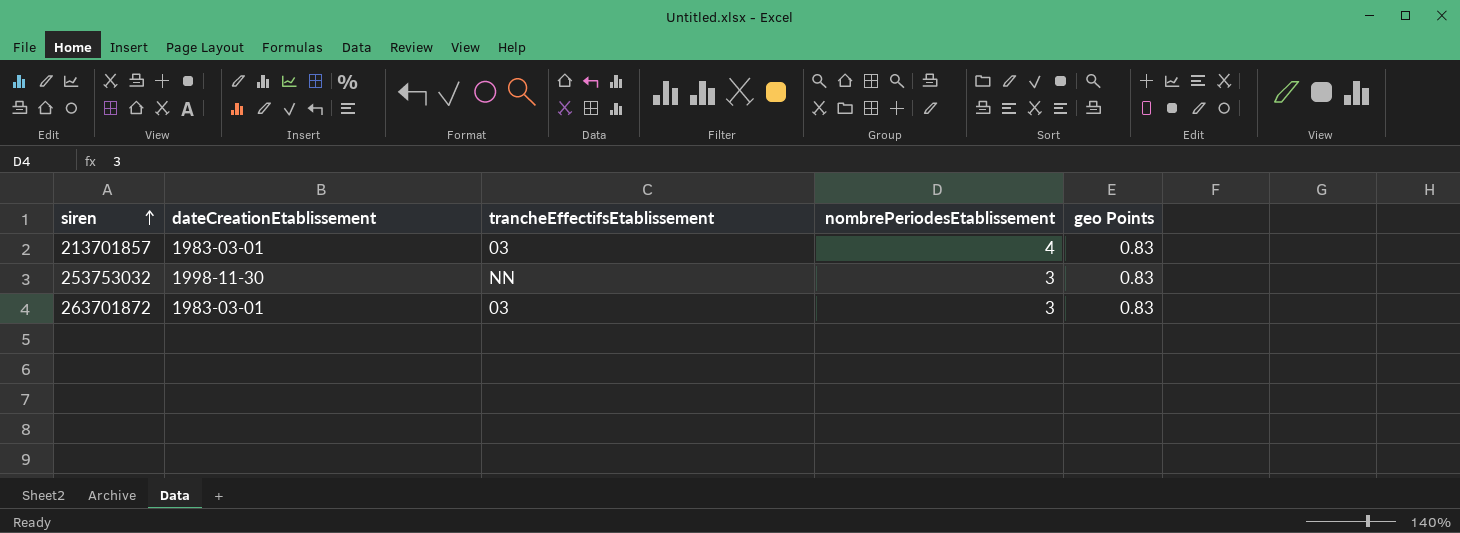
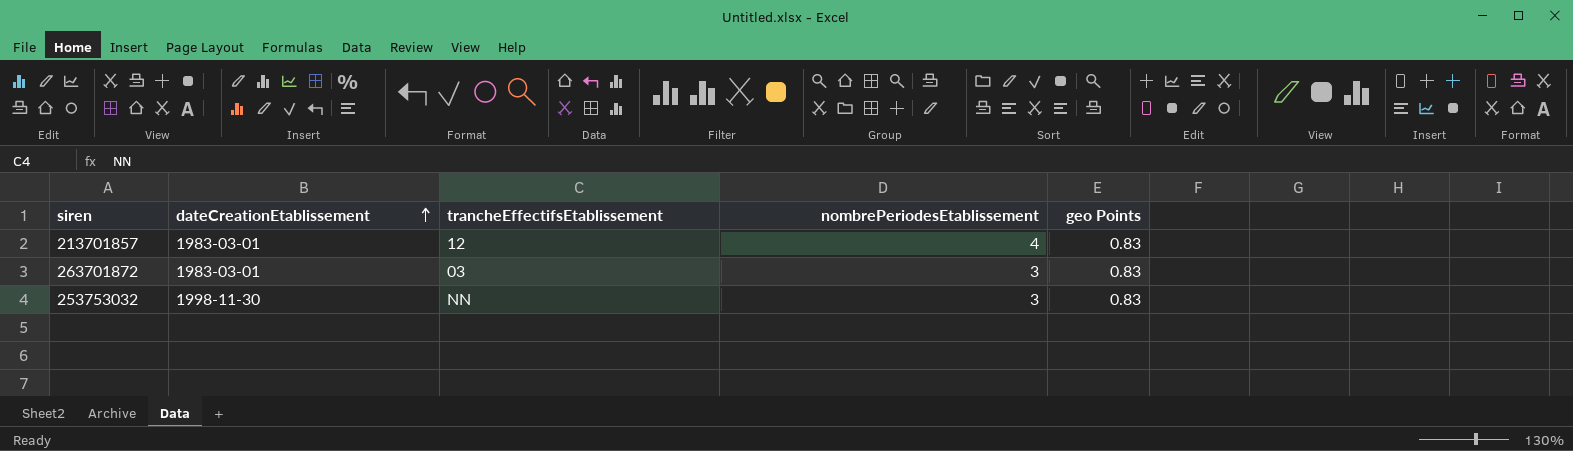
row order: siren ascending -> dateCreationEtablissement ascending
213701857 | trancheEffectifsEtablissement: 03 -> 12

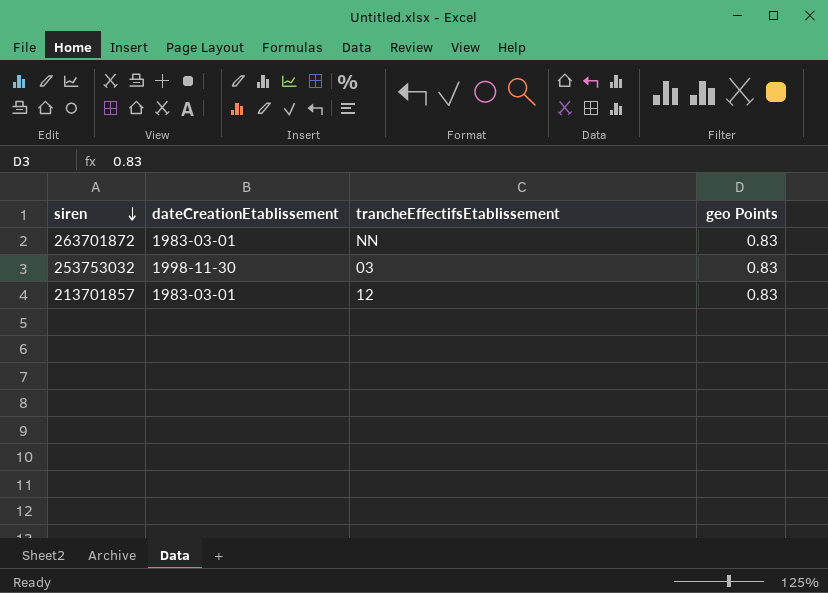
row order: dateCreationEtablissement ascending -> siren descending
column nombrePeriodesEtablissement | position: 4 -> none
263701872 | trancheEffectifsEtablissement: 03 -> NN
253753032 | trancheEffectifsEtablissement: NN -> 03

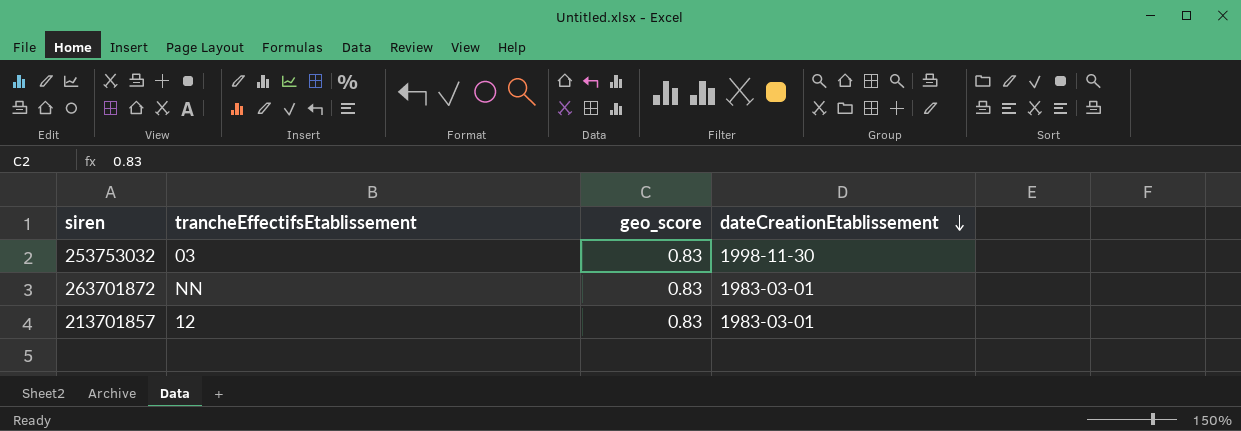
row order: siren descending -> dateCreationEtablissement descending
column name: geo Points -> geo_score
column dateCreationEtablissement | position: 2 -> 4

